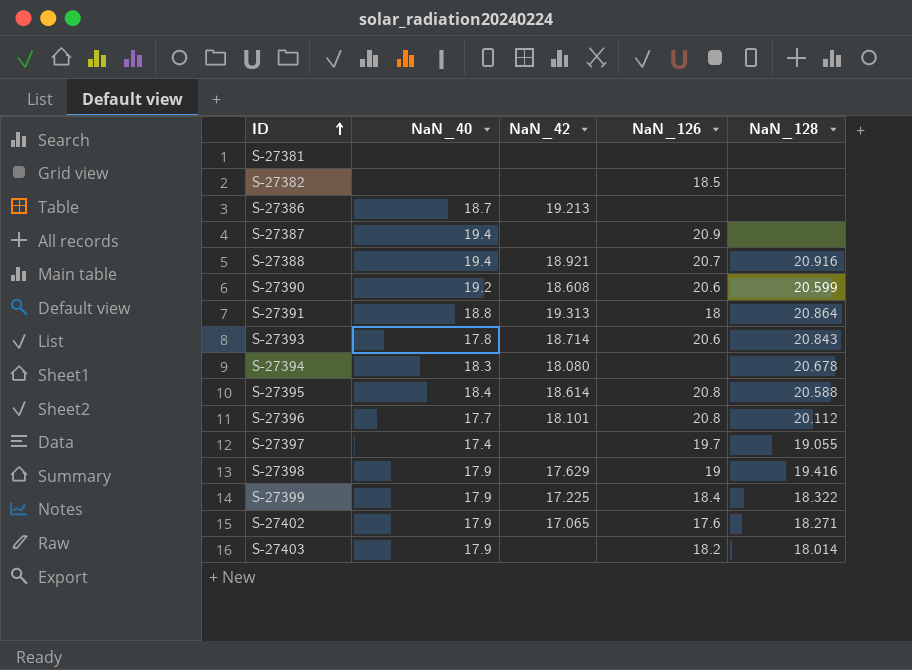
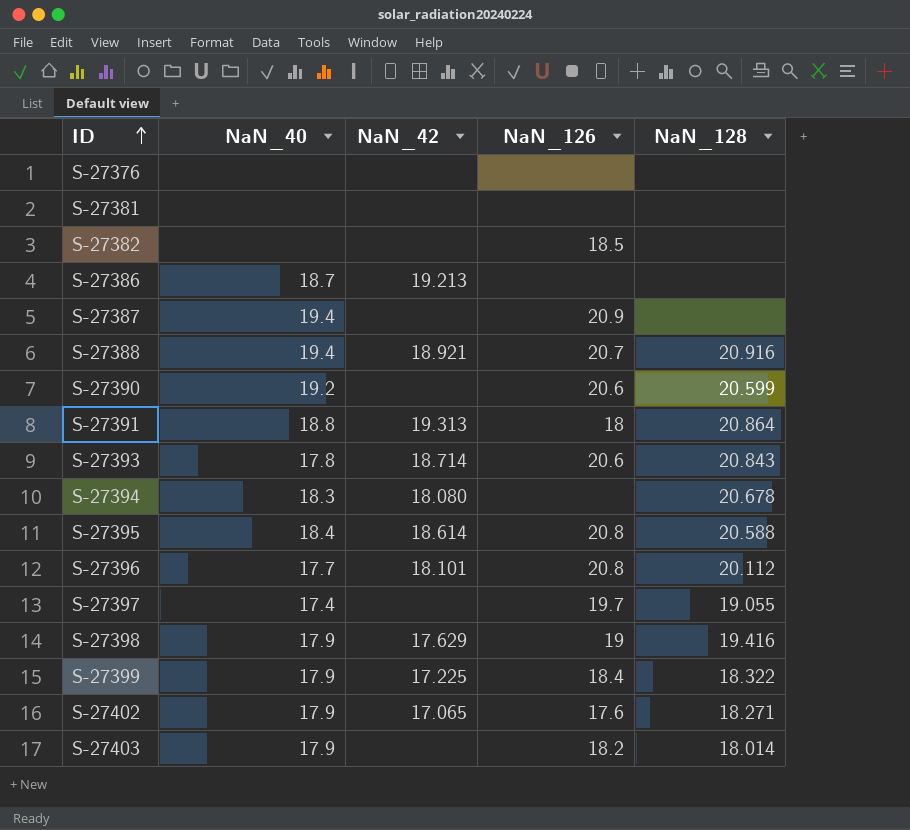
row S-27376: none -> none | none | none | none
S-27390 | NaN_42: 18.608 -> none

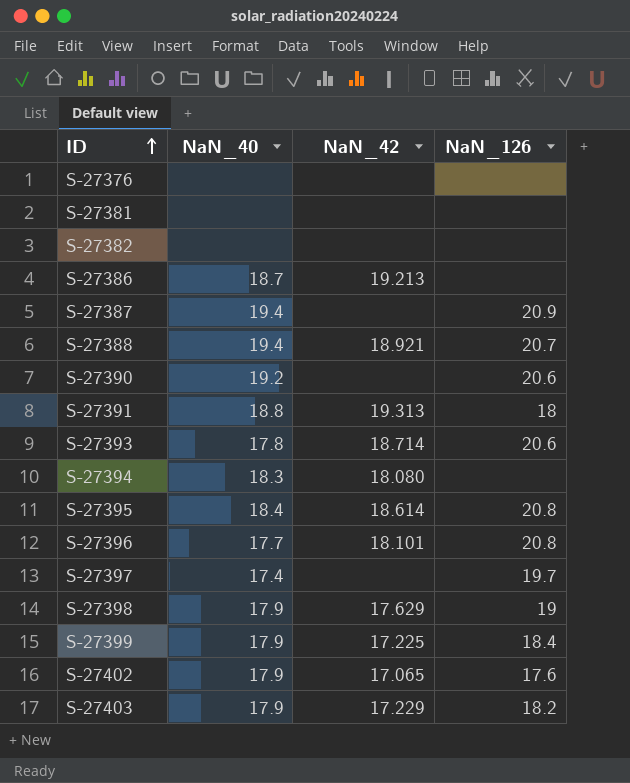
column NaN_128 | position: 5 -> none
S-27382 | NaN_126: 18.5 -> none
S-27403 | NaN_42: none -> 17.229

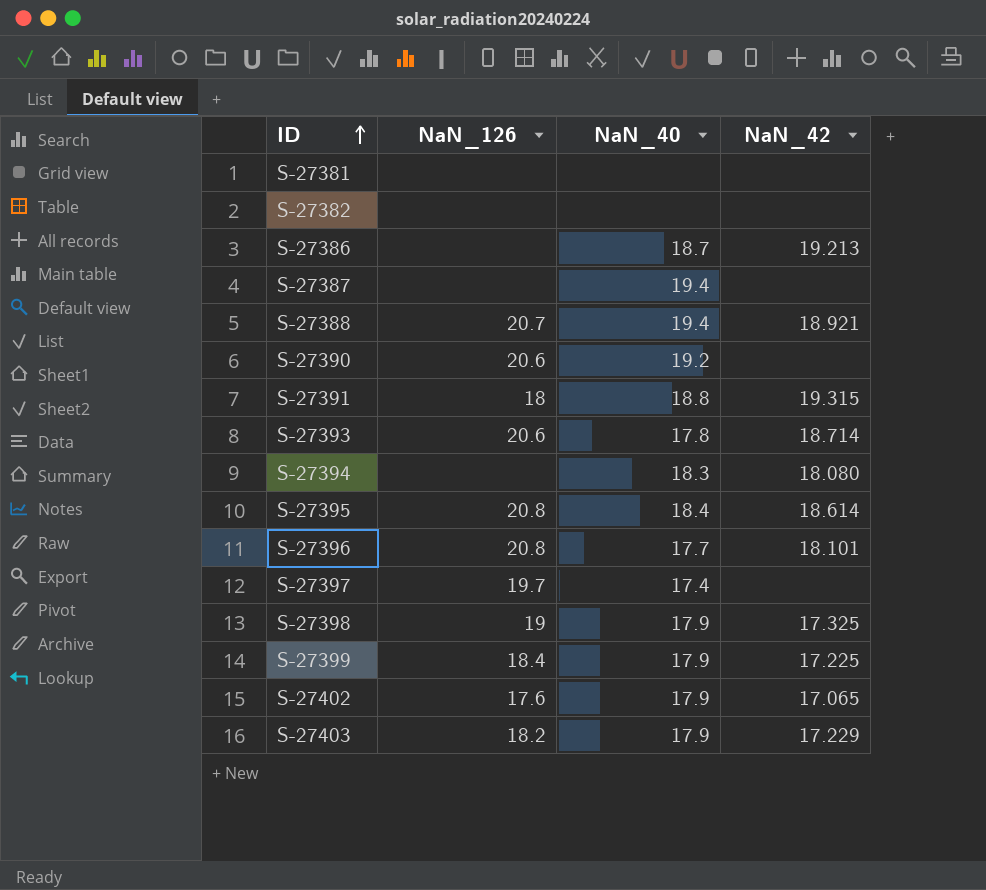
column NaN_126 | position: 4 -> 2
row S-27376: none | none | none -> none
S-27387 | NaN_126: 20.9 -> none
S-27391 | NaN_42: 19.313 -> 19.315
S-27398 | NaN_42: 17.629 -> 17.325

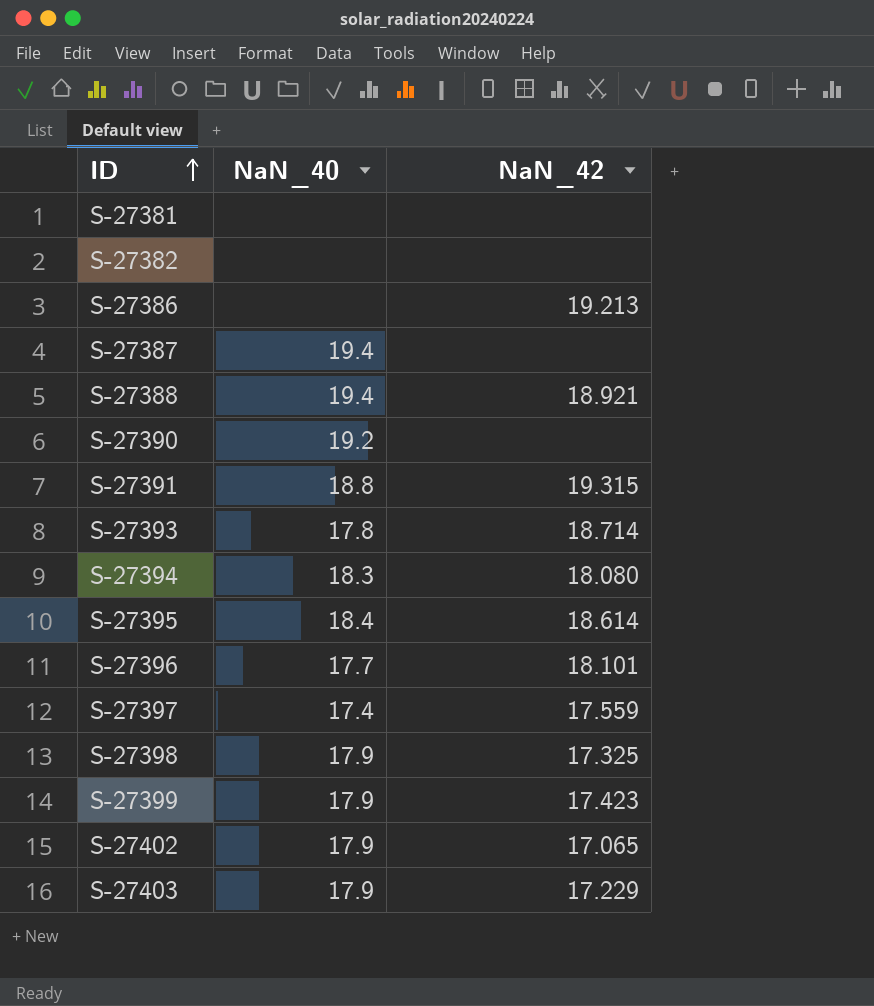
column NaN_126 | position: 2 -> none
S-27386 | NaN_40: 18.7 -> none
S-27397 | NaN_42: none -> 17.559
S-27399 | NaN_42: 17.225 -> 17.423

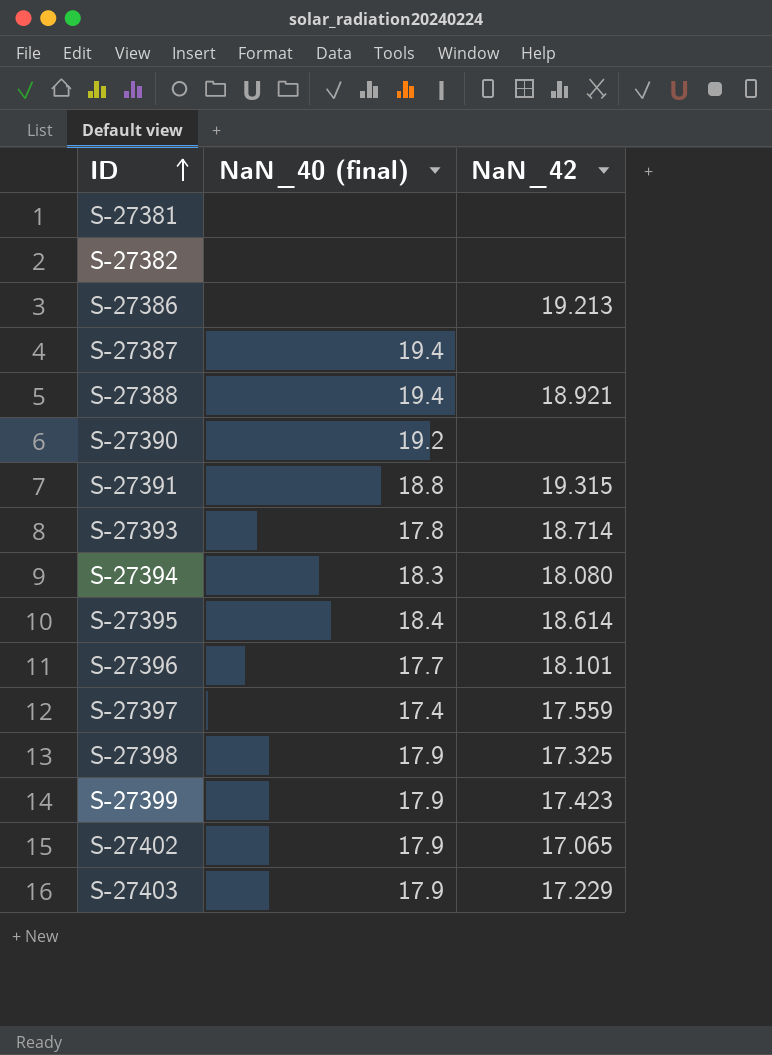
column name: NaN_40 -> NaN_40 (final)

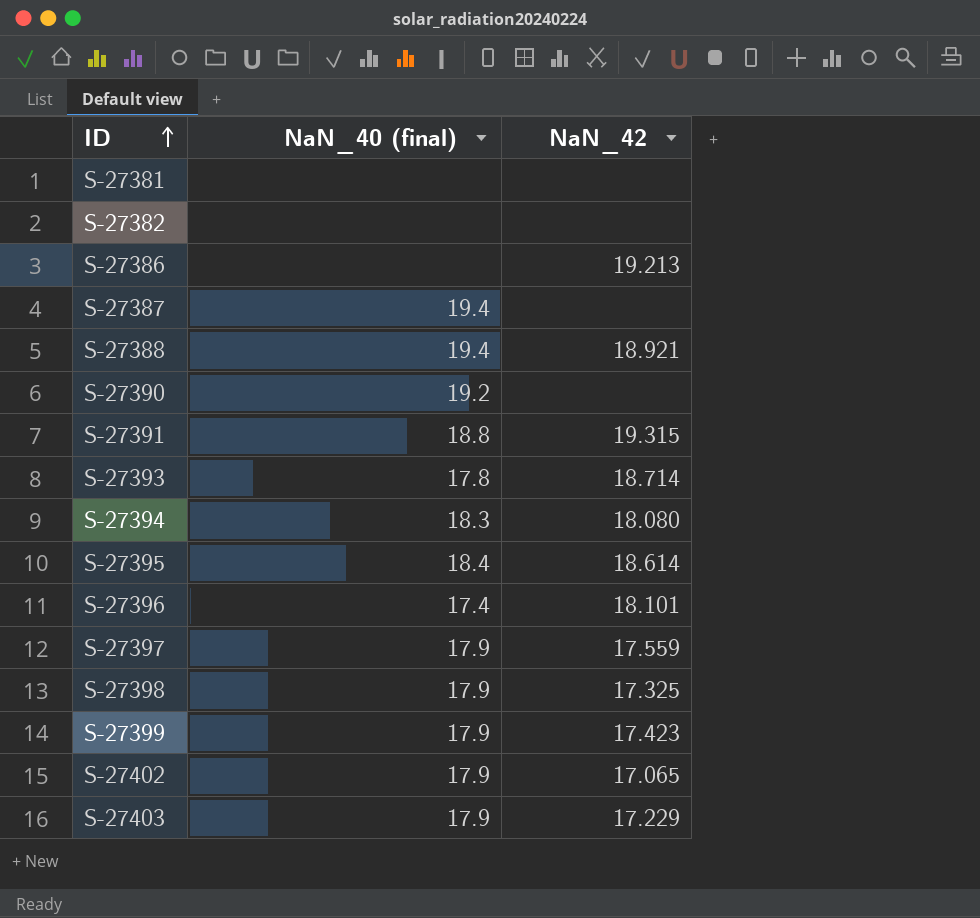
S-27396 | NaN_40 (final): 17.7 -> 17.4
S-27397 | NaN_40 (final): 17.4 -> 17.9

